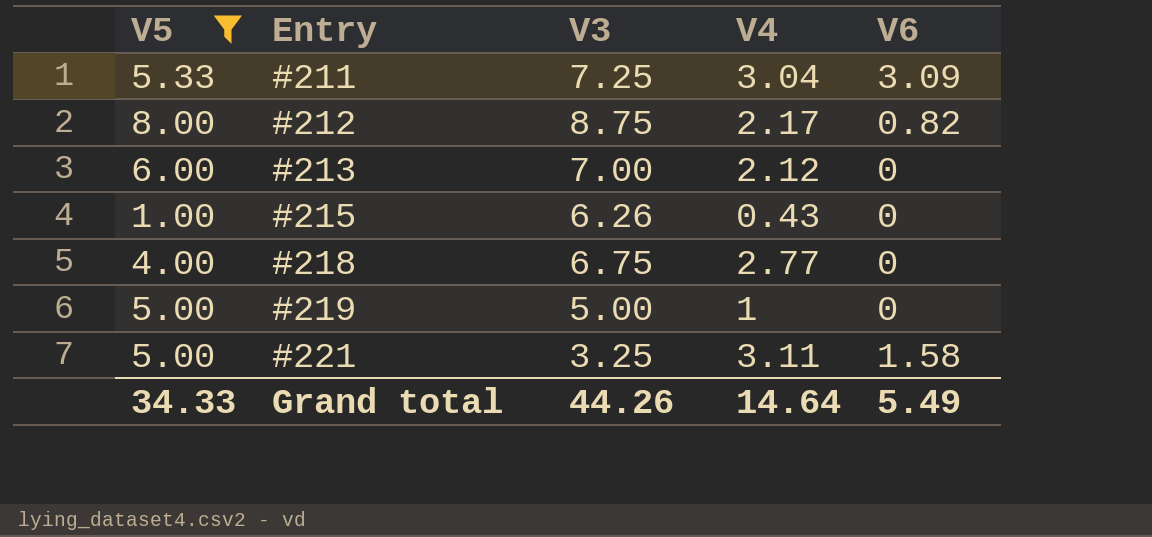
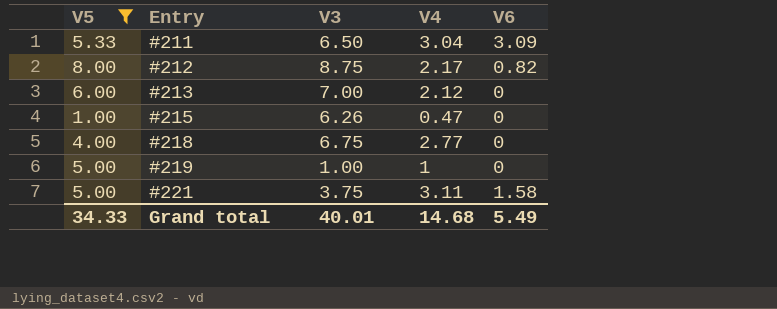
#211 | V3: 7.25 -> 6.50
#215 | V4: 0.43 -> 0.47
#219 | V3: 5.00 -> 1.00
#221 | V3: 3.25 -> 3.75
Grand total | V3: 44.26 -> 40.01
Grand total | V4: 14.64 -> 14.68

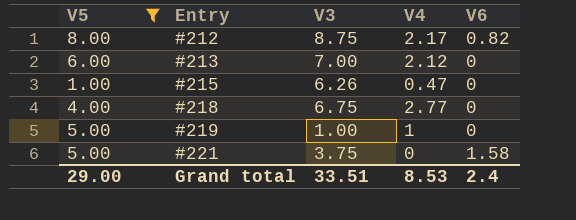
row #211: 5.33 | 6.50 | 3.04 | 3.09 -> none
#221 | V4: 3.11 -> 0
Grand total | V5: 34.33 -> 29.00
Grand total | V3: 40.01 -> 33.51
Grand total | V4: 14.68 -> 8.53
Grand total | V6: 5.49 -> 2.4

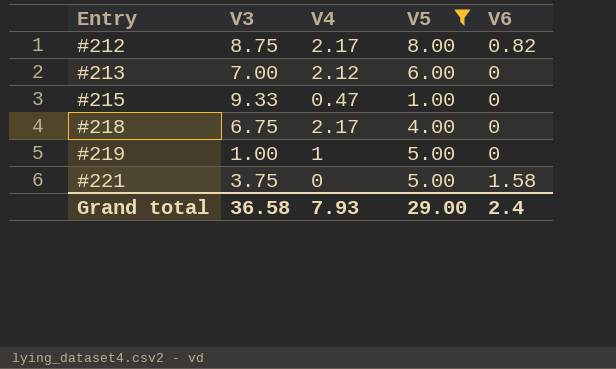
column V5 | position: 1 -> 4
#215 | V3: 6.26 -> 9.33
#218 | V4: 2.77 -> 2.17
Grand total | V3: 33.51 -> 36.58
Grand total | V4: 8.53 -> 7.93

